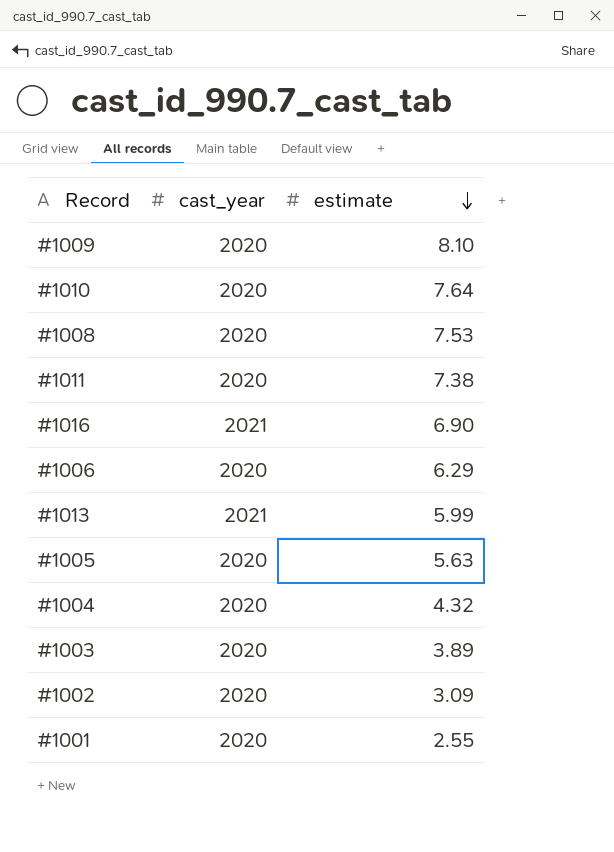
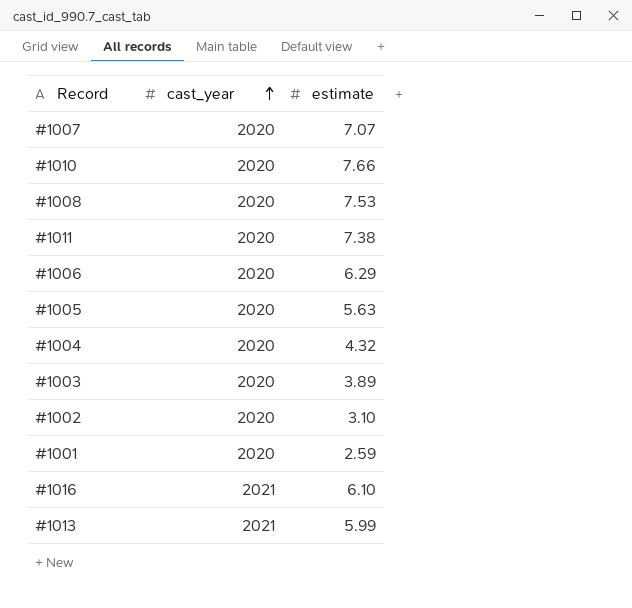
row order: estimate descending -> cast_year ascending
row #1009: 2020 | 8.10 -> none
row #1007: none -> 2020 | 7.07
#1010 | estimate: 7.64 -> 7.66
#1002 | estimate: 3.09 -> 3.10
#1001 | estimate: 2.55 -> 2.59
#1016 | estimate: 6.90 -> 6.10

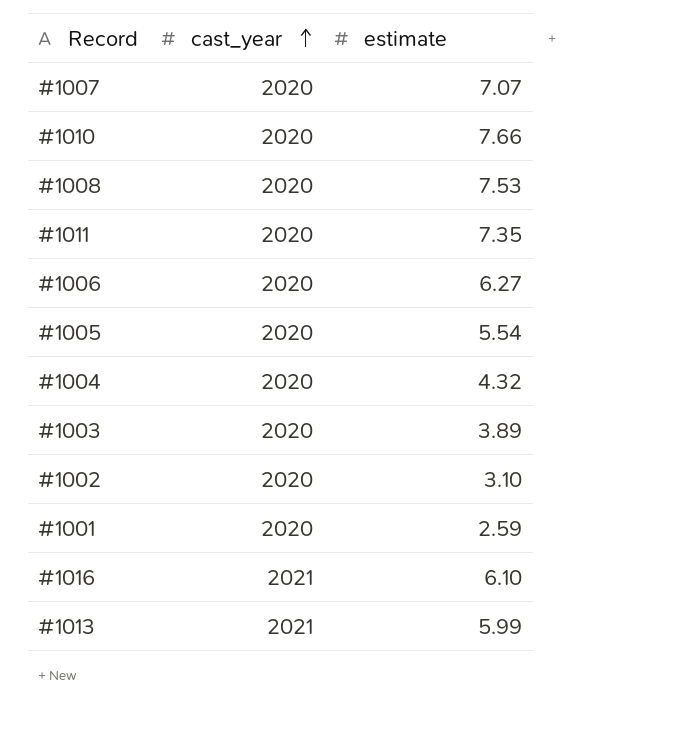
#1011 | estimate: 7.38 -> 7.35
#1006 | estimate: 6.29 -> 6.27
#1005 | estimate: 5.63 -> 5.54

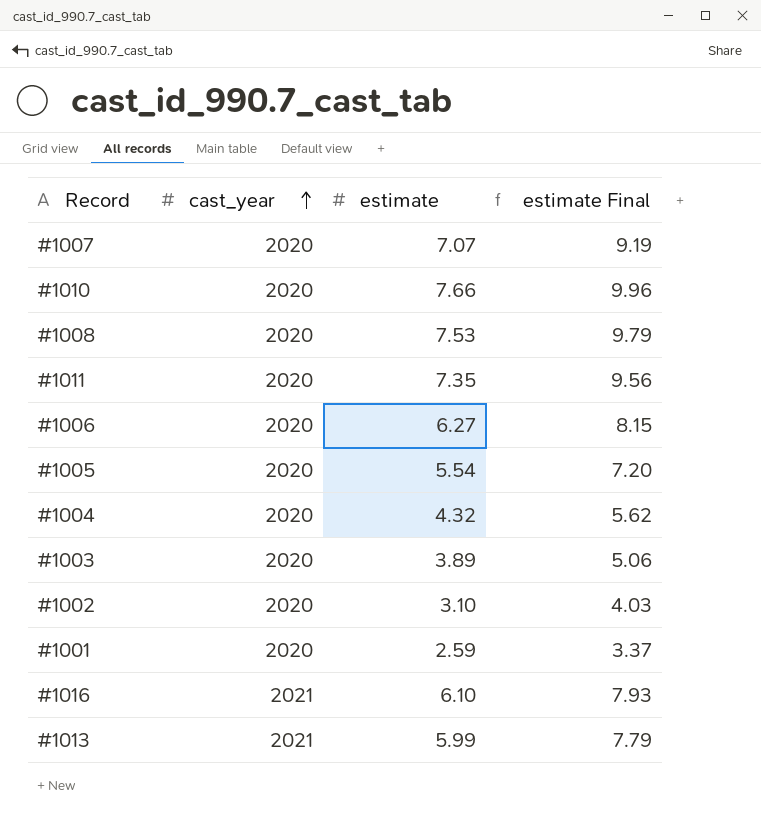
column estimate Final | formula: none -> [estimate] * 1.3

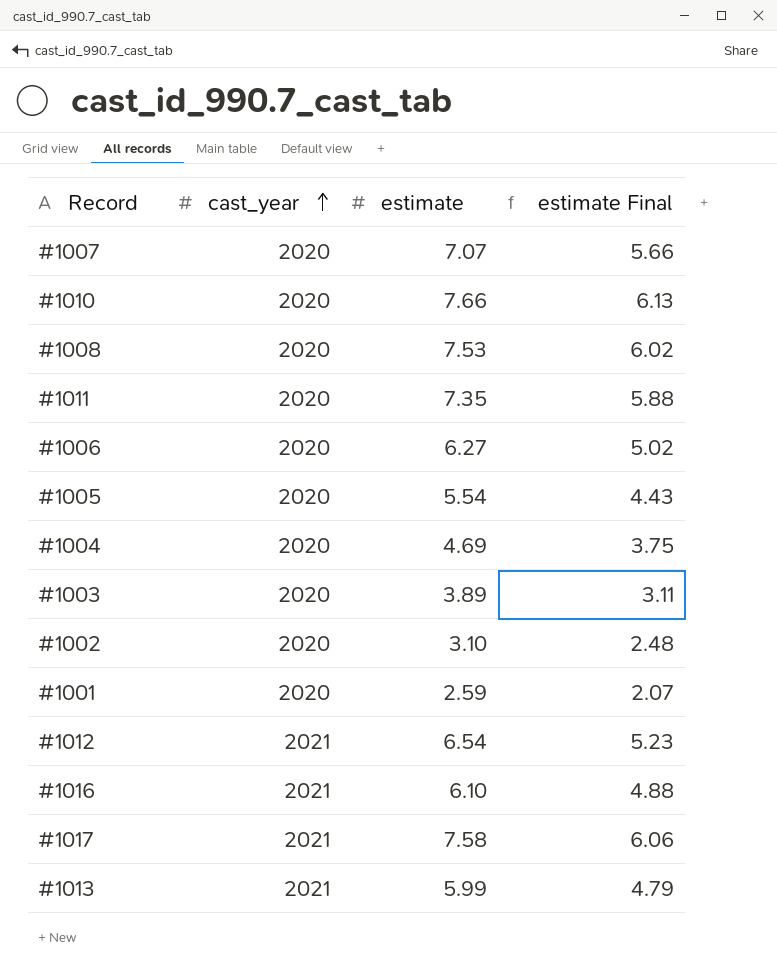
column estimate Final | formula: [estimate] * 1.3 -> [estimate] * 0.8
#1004 | estimate: 4.32 -> 4.69
row #1012: none -> 2021 | 6.54 | 5.23
row #1017: none -> 2021 | 7.58 | 6.06

